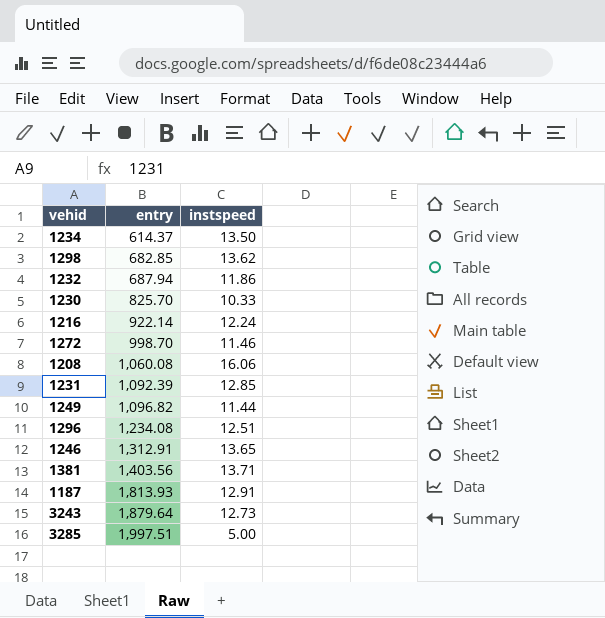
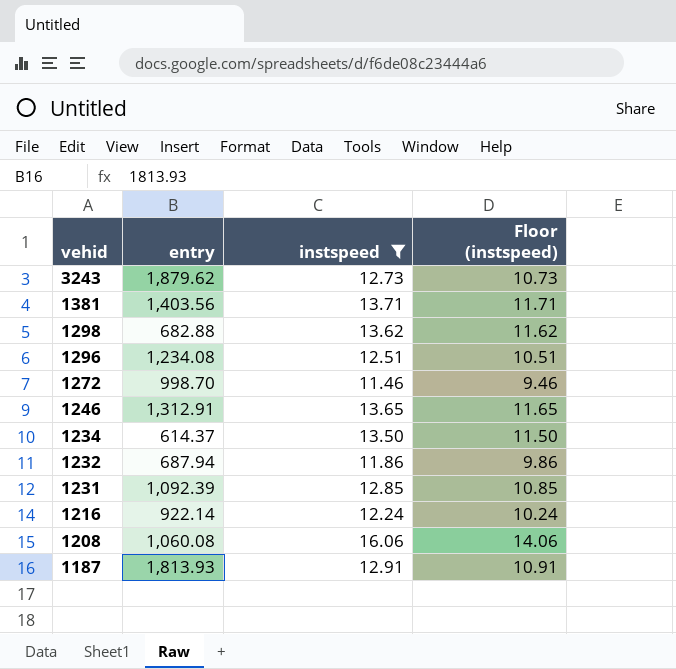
filter: none -> instspeed >= 11.46
row order: entry ascending -> vehid descending
column Floor (instspeed) | formula: none -> [instspeed] - 2
3243 | entry: 1,879.64 -> 1,879.62
1298 | entry: 682.85 -> 682.88

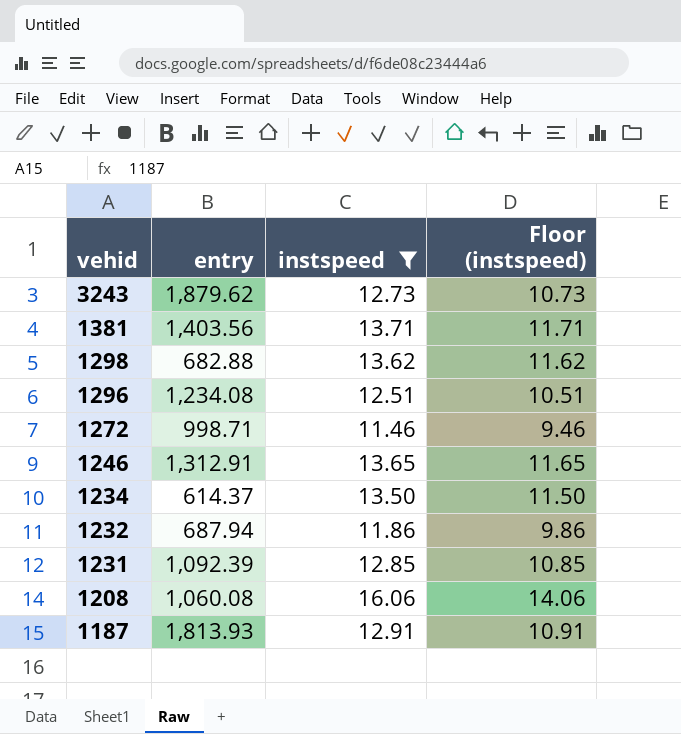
row 1216: 922.14 | 12.24 | 10.24 -> none
1272 | entry: 998.70 -> 998.71

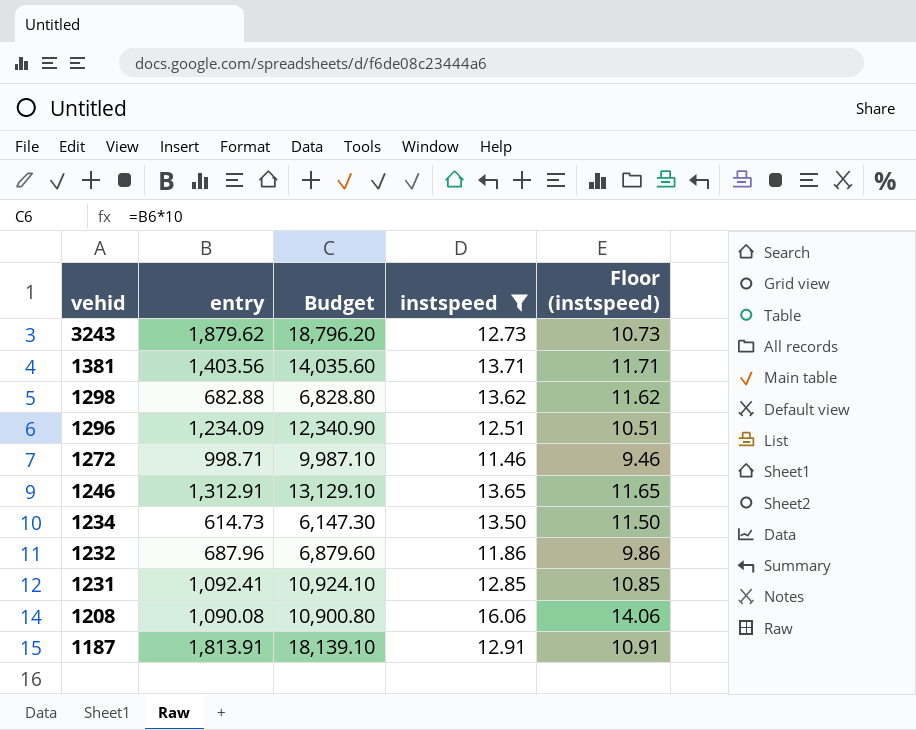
column Budget | formula: none -> [entry] * 10
1296 | entry: 1,234.08 -> 1,234.09
1234 | entry: 614.37 -> 614.73
1232 | entry: 687.94 -> 687.96
1231 | entry: 1,092.39 -> 1,092.41
1208 | entry: 1,060.08 -> 1,090.08
1187 | entry: 1,813.93 -> 1,813.91

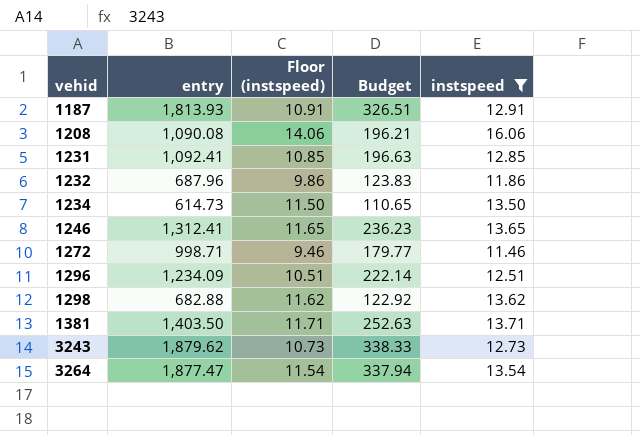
row order: vehid descending -> vehid ascending
column Floor (instspeed) | position: 5 -> 3
column Budget | formula: [entry] * 10 -> [entry] * 0.18
1187 | entry: 1,813.91 -> 1,813.93
1246 | entry: 1,312.91 -> 1,312.41
1381 | entry: 1,403.56 -> 1,403.50
row 3264: none -> 1,877.47 | 11.54 | 337.94 | 13.54

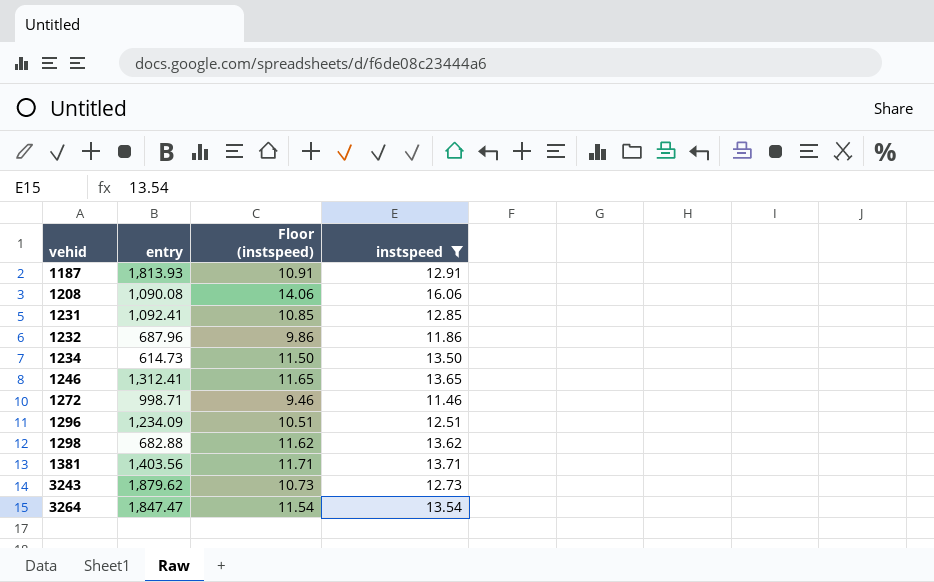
column Budget | formula: [entry] * 0.18 -> none
1381 | entry: 1,403.50 -> 1,403.56
3264 | entry: 1,877.47 -> 1,847.47

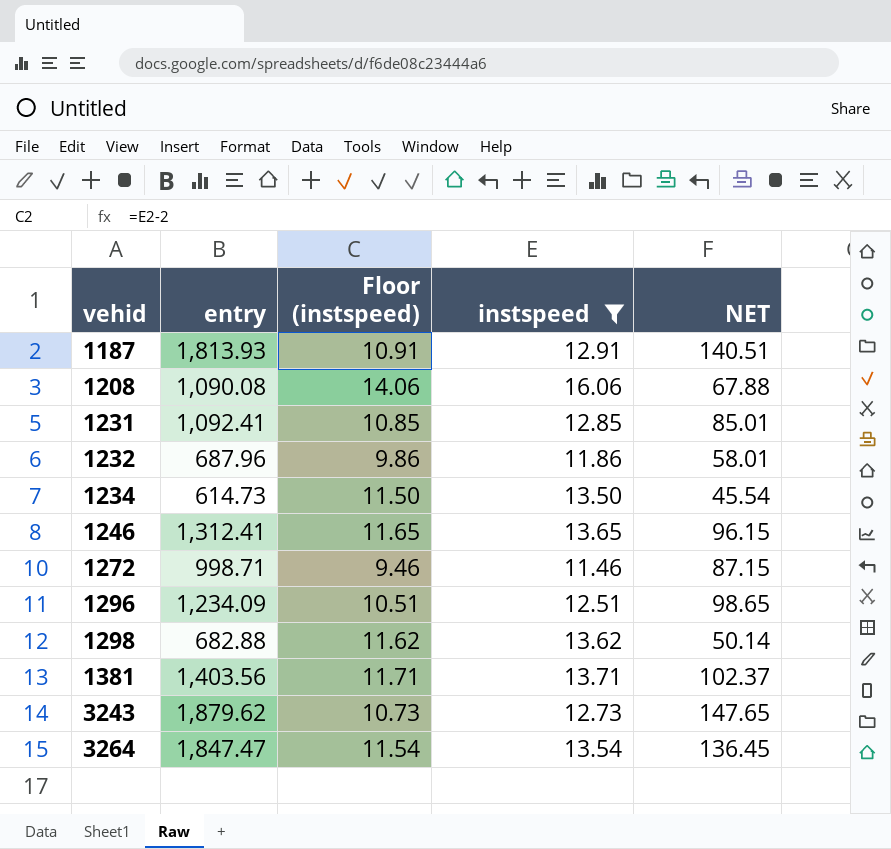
column NET | formula: none -> [entry] / [instspeed]

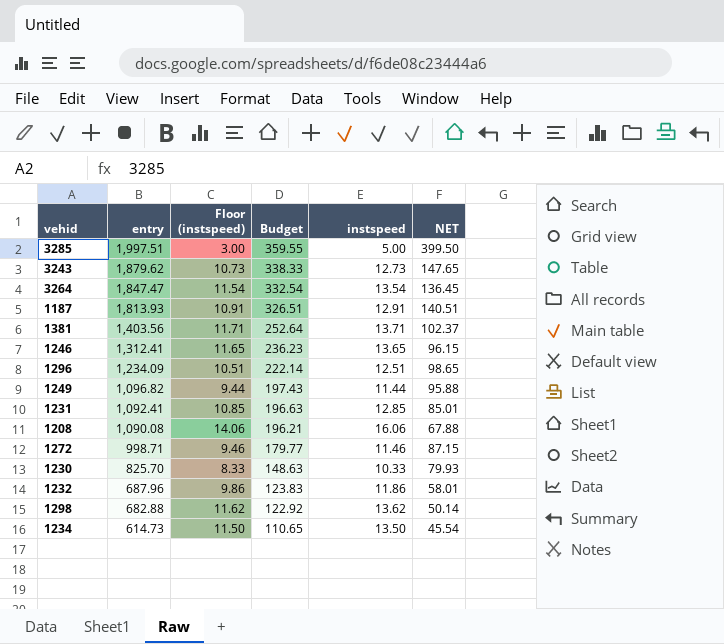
filter: instspeed >= 11.46 -> none
row order: vehid ascending -> entry descending
column Budget | formula: none -> [entry] * 0.18

